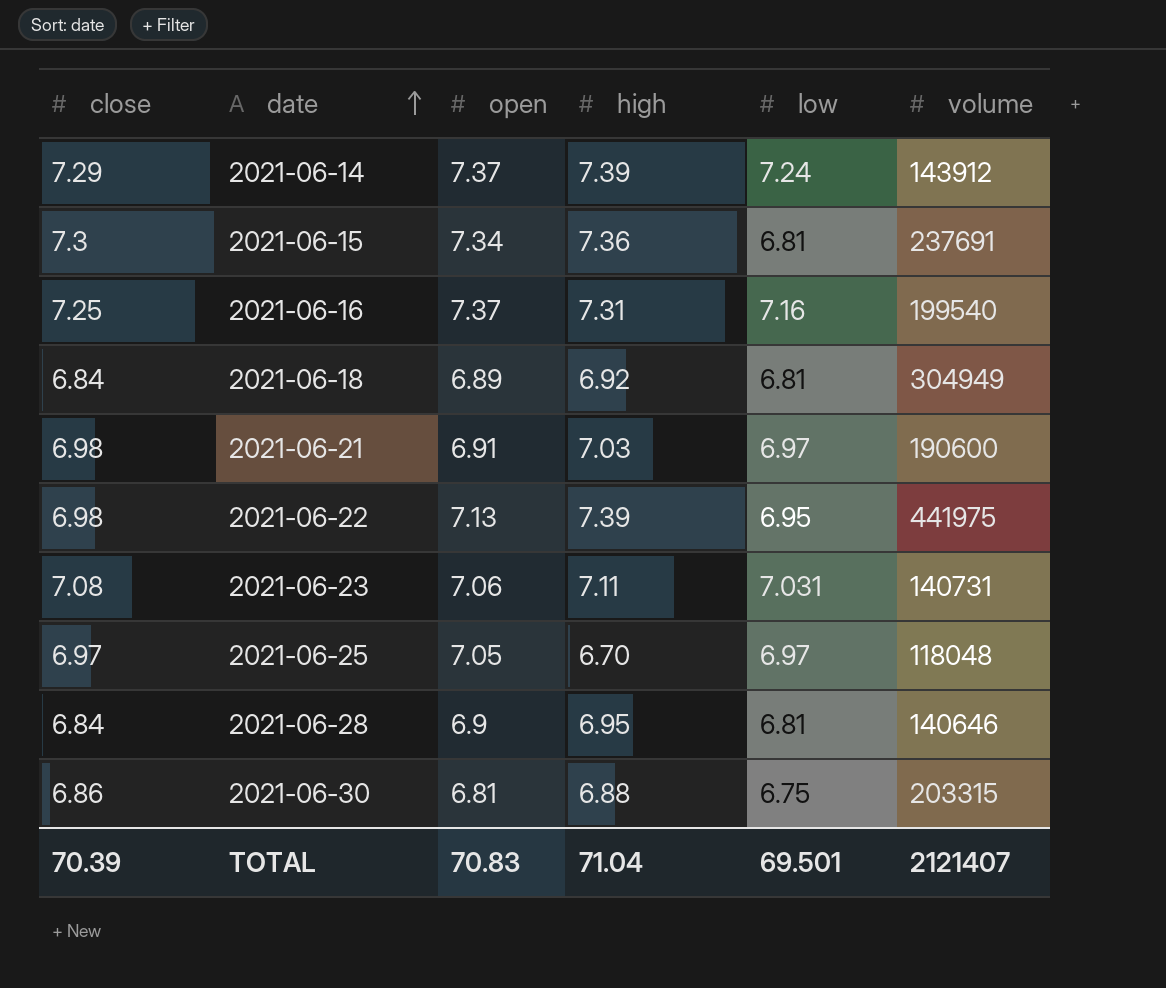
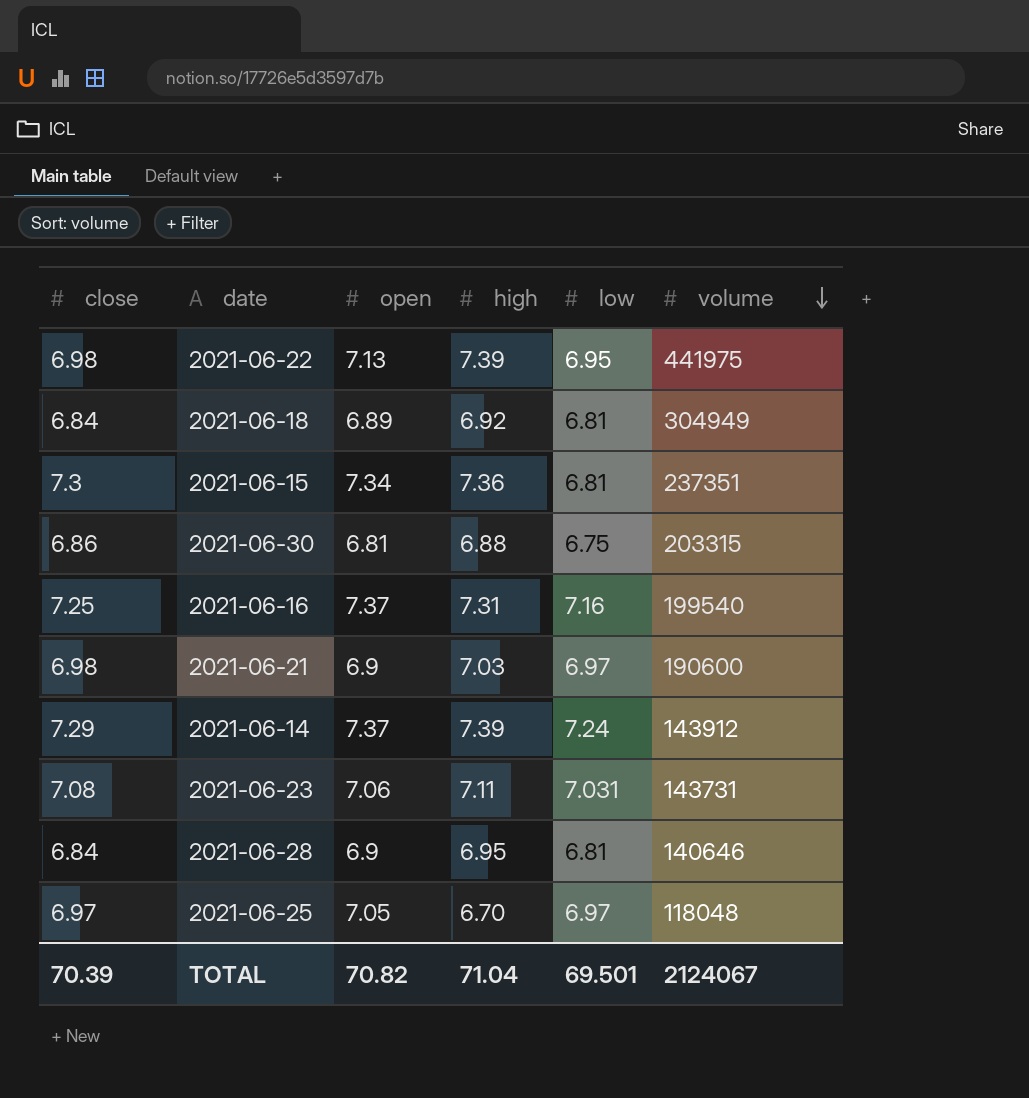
row order: date ascending -> volume descending
2021-06-15 | volume: 237691 -> 237351
2021-06-21 | open: 6.91 -> 6.9
2021-06-23 | volume: 140731 -> 143731
TOTAL | open: 70.83 -> 70.82
TOTAL | volume: 2121407 -> 2124067

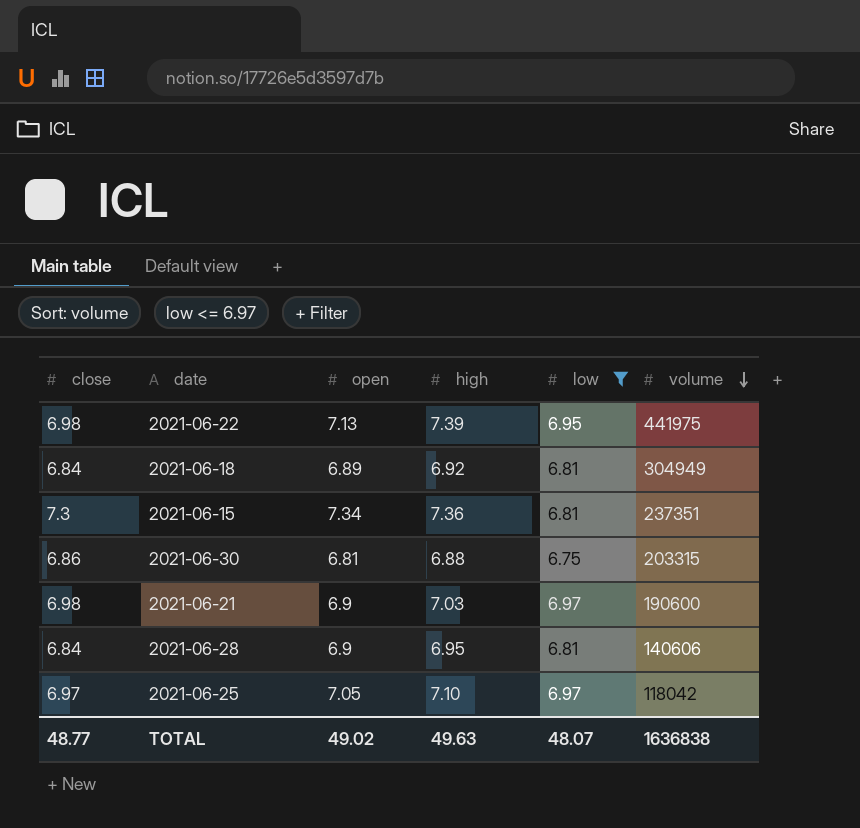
filter: none -> low <= 6.97
2021-06-28 | volume: 140646 -> 140606
2021-06-25 | high: 6.70 -> 7.10
2021-06-25 | volume: 118048 -> 118042
TOTAL | close: 70.39 -> 48.77
TOTAL | open: 70.82 -> 49.02
TOTAL | high: 71.04 -> 49.63
TOTAL | low: 69.501 -> 48.07
TOTAL | volume: 2124067 -> 1636838

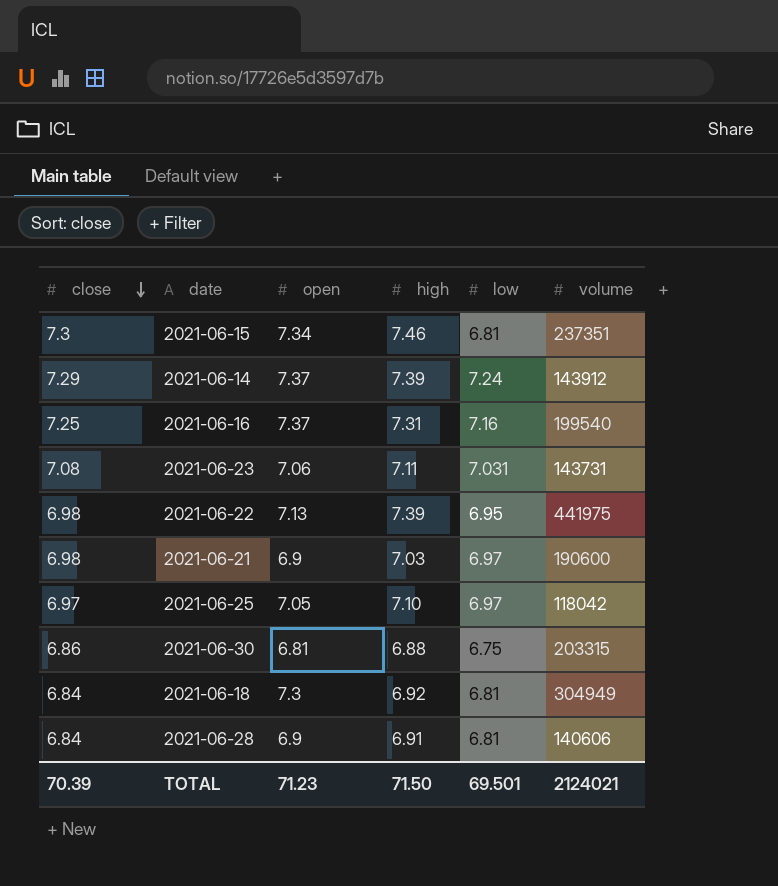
filter: low <= 6.97 -> none
row order: volume descending -> close descending
2021-06-15 | high: 7.36 -> 7.46
2021-06-18 | open: 6.89 -> 7.3
2021-06-28 | high: 6.95 -> 6.91
TOTAL | close: 48.77 -> 70.39
TOTAL | open: 49.02 -> 71.23
TOTAL | high: 49.63 -> 71.50
TOTAL | low: 48.07 -> 69.501
TOTAL | volume: 1636838 -> 2124021

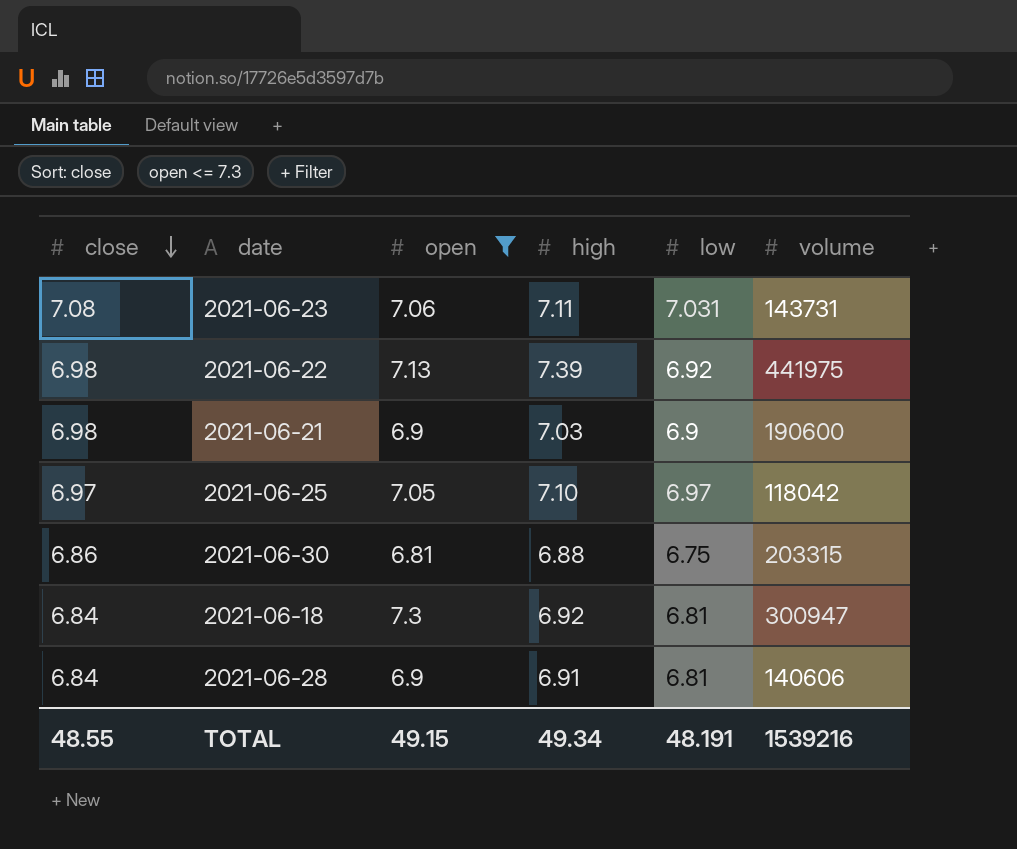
filter: none -> open <= 7.3
2021-06-22 | low: 6.95 -> 6.92
2021-06-21 | low: 6.97 -> 6.9
2021-06-18 | volume: 304949 -> 300947
TOTAL | close: 70.39 -> 48.55
TOTAL | open: 71.23 -> 49.15
TOTAL | high: 71.50 -> 49.34
TOTAL | low: 69.501 -> 48.191
TOTAL | volume: 2124021 -> 1539216

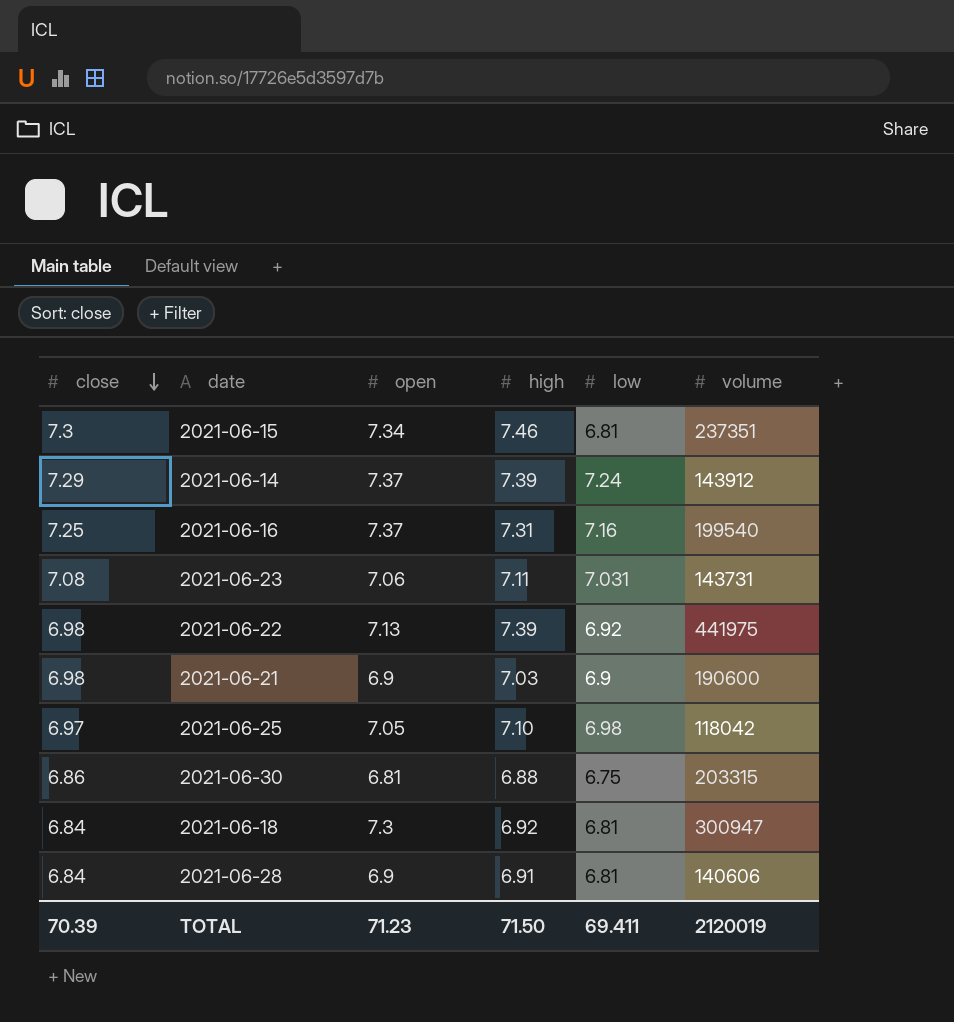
filter: open <= 7.3 -> none
2021-06-25 | low: 6.97 -> 6.98
TOTAL | close: 48.55 -> 70.39
TOTAL | open: 49.15 -> 71.23
TOTAL | high: 49.34 -> 71.50
TOTAL | low: 48.191 -> 69.411
TOTAL | volume: 1539216 -> 2120019

